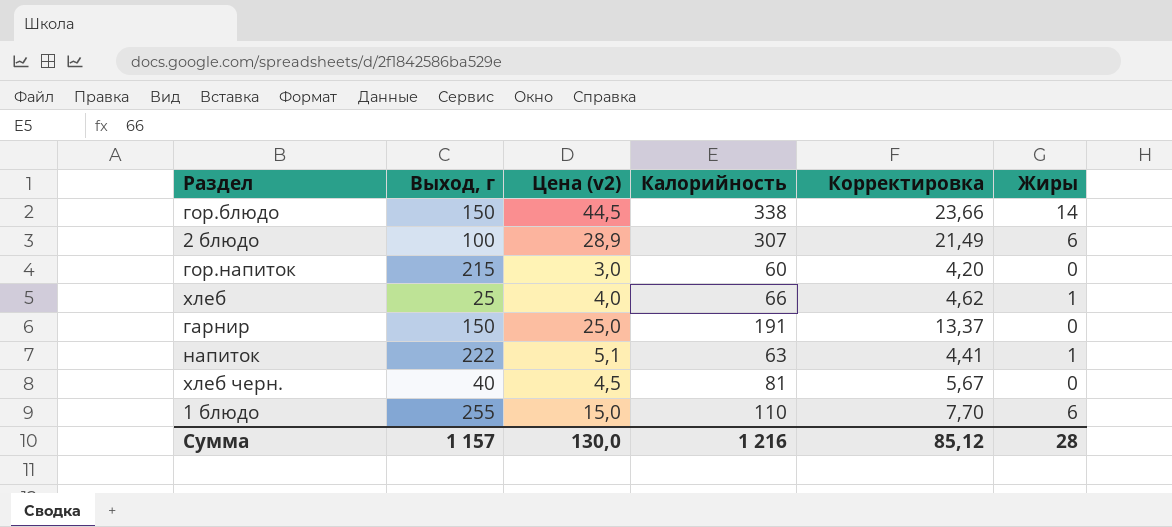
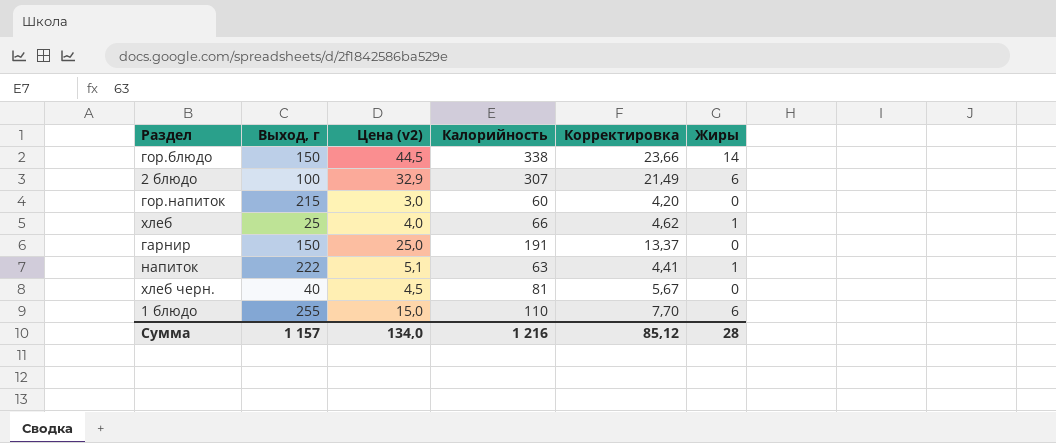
2 блюдо | Цена (v2): 28,9 -> 32,9
Сумма | Цена (v2): 130,0 -> 134,0

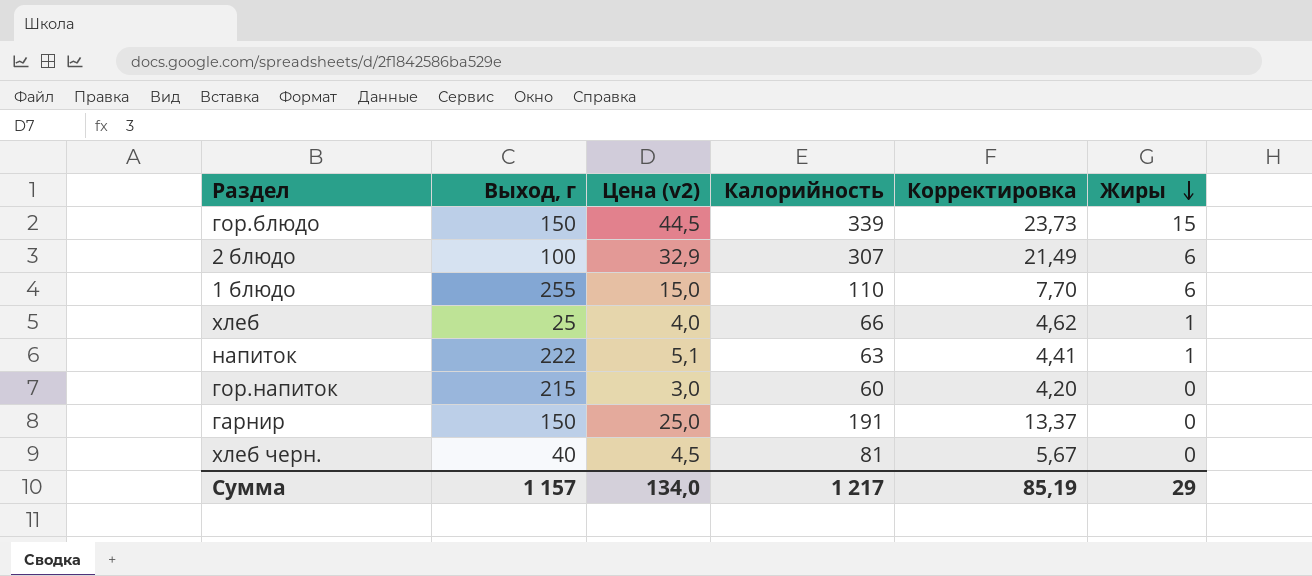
row order: none -> Жиры descending
гор.блюдо | Калорийность: 338 -> 339
гор.блюдо | Корректировка: 23,66 -> 23,73
гор.блюдо | Жиры: 14 -> 15
Сумма | Калорийность: 1 216 -> 1 217
Сумма | Корректировка: 85,12 -> 85,19
Сумма | Жиры: 28 -> 29

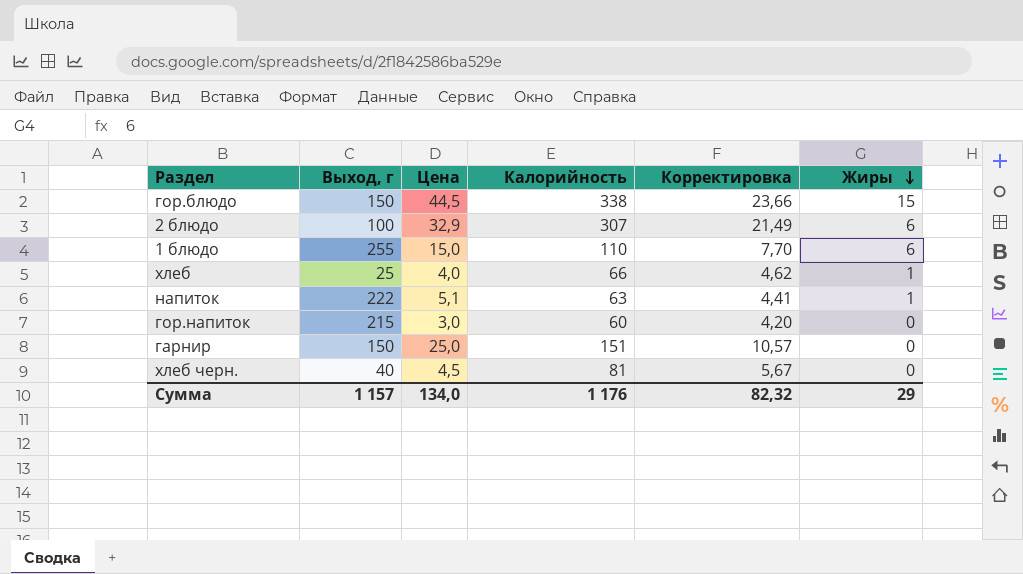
column name: Цена (v2) -> Цена
гор.блюдо | Калорийность: 339 -> 338
гор.блюдо | Корректировка: 23,73 -> 23,66
гарнир | Калорийность: 191 -> 151
гарнир | Корректировка: 13,37 -> 10,57
Сумма | Калорийность: 1 217 -> 1 176
Сумма | Корректировка: 85,19 -> 82,32

